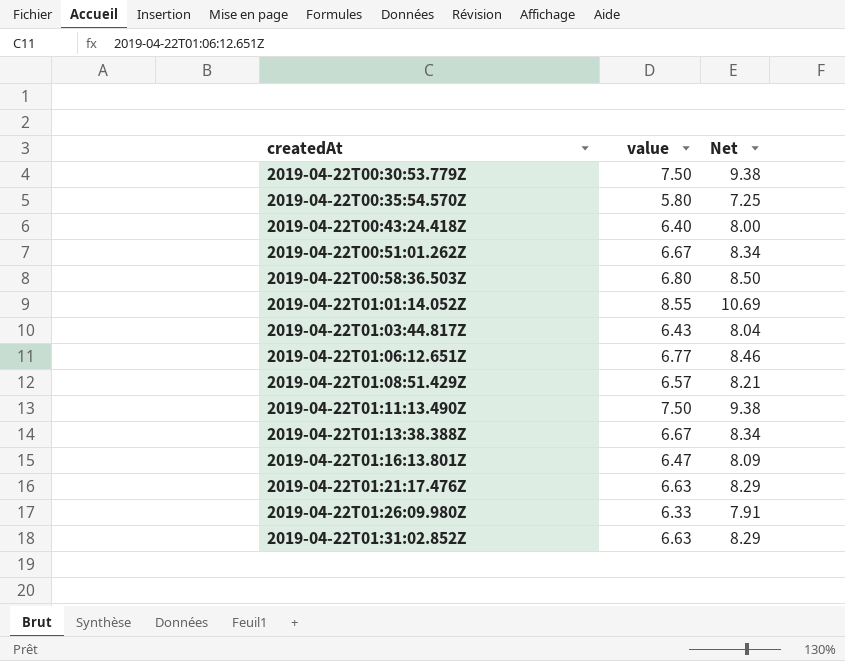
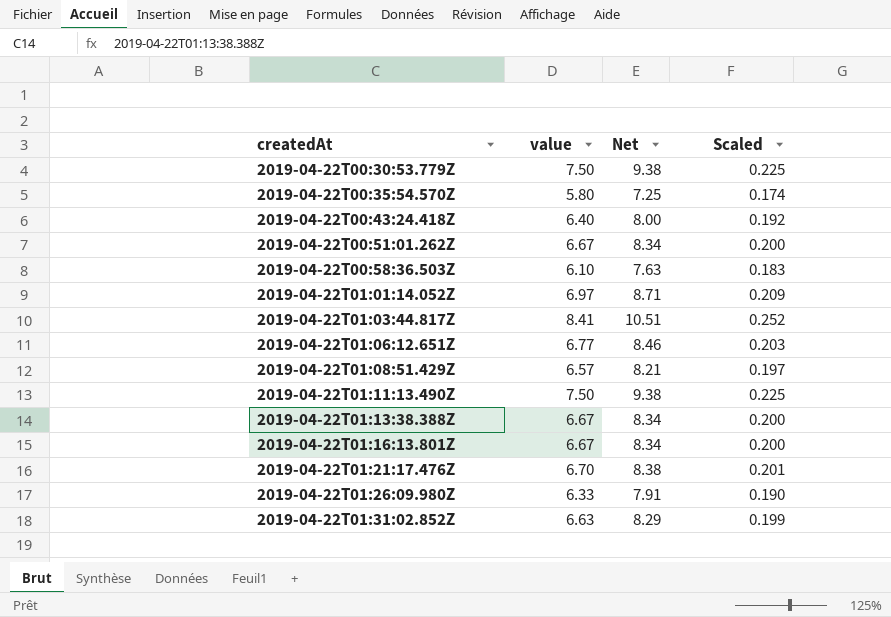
column Scaled | formula: none -> [value] * 0.03
2019-04-22T00:58:36.503Z | value: 6.80 -> 6.10
2019-04-22T00:58:36.503Z | Net: 8.50 -> 7.63
2019-04-22T01:01:14.052Z | value: 8.55 -> 6.97
2019-04-22T01:01:14.052Z | Net: 10.69 -> 8.71
2019-04-22T01:03:44.817Z | value: 6.43 -> 8.41
2019-04-22T01:03:44.817Z | Net: 8.04 -> 10.51
2019-04-22T01:16:13.801Z | value: 6.47 -> 6.67
2019-04-22T01:16:13.801Z | Net: 8.09 -> 8.34
2019-04-22T01:21:17.476Z | value: 6.63 -> 6.70
2019-04-22T01:21:17.476Z | Net: 8.29 -> 8.38

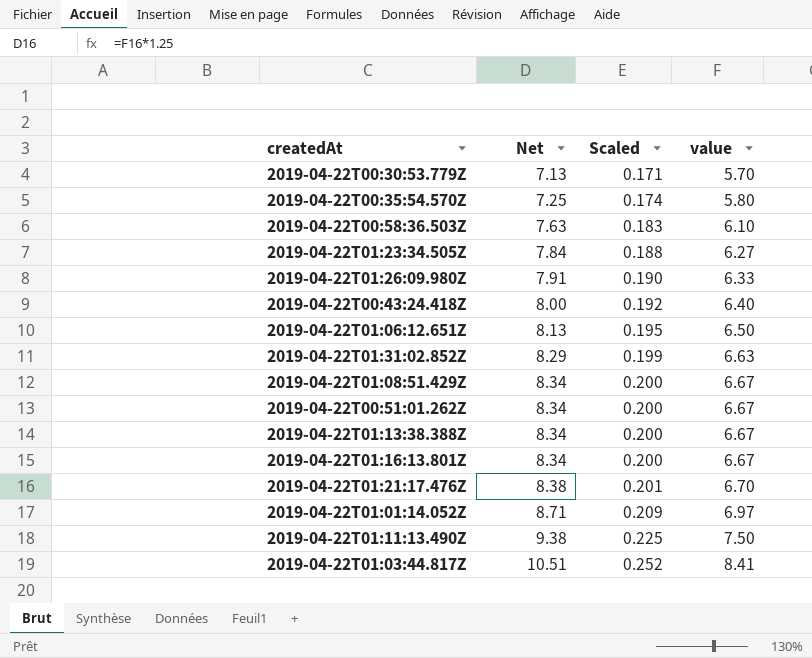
row order: createdAt ascending -> Net ascending
column value | position: 2 -> 4
2019-04-22T00:30:53.779Z | Net: 9.38 -> 7.13
2019-04-22T00:30:53.779Z | Scaled: 0.225 -> 0.171
2019-04-22T00:30:53.779Z | value: 7.50 -> 5.70
row 2019-04-22T01:23:34.505Z: none -> 7.84 | 0.188 | 6.27
2019-04-22T01:06:12.651Z | Net: 8.46 -> 8.13
2019-04-22T01:06:12.651Z | Scaled: 0.203 -> 0.195
2019-04-22T01:06:12.651Z | value: 6.77 -> 6.50
2019-04-22T01:08:51.429Z | Net: 8.21 -> 8.34
2019-04-22T01:08:51.429Z | Scaled: 0.197 -> 0.200
2019-04-22T01:08:51.429Z | value: 6.57 -> 6.67

